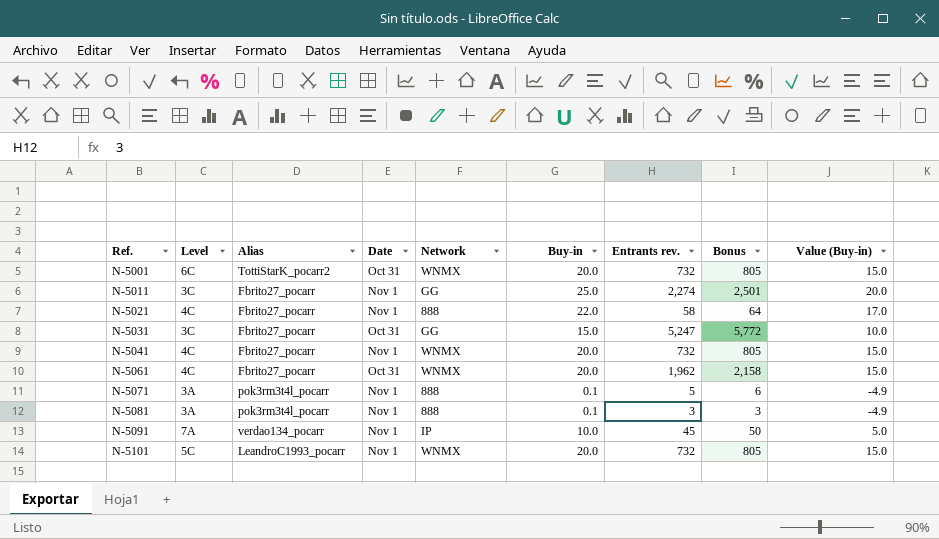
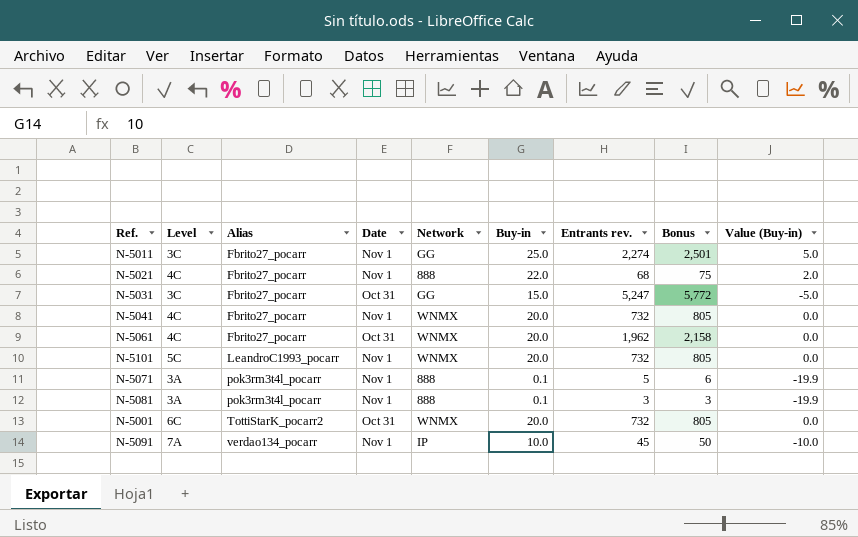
row order: Ref. ascending -> Alias ascending
column Value (Buy-in) | formula: [Buy-in] - 5 -> [Buy-in] - 20
N-5021 | Entrants rev.: 58 -> 68
N-5021 | Bonus: 64 -> 75

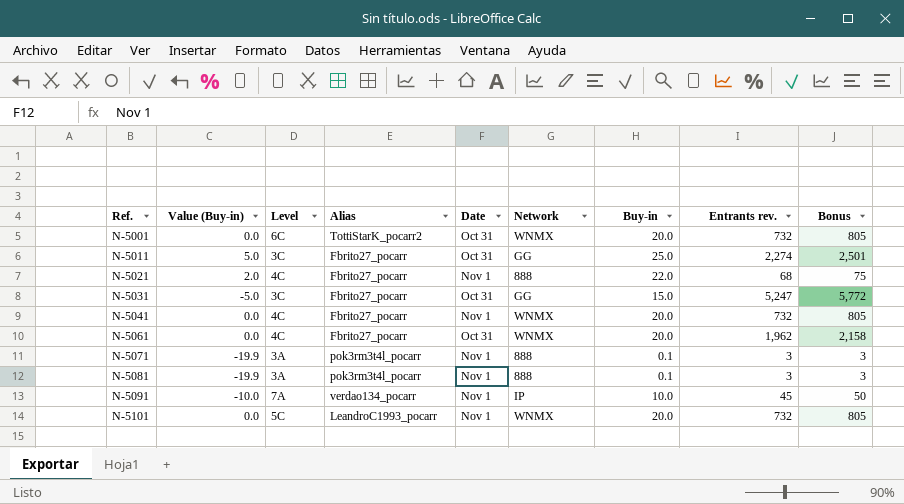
row order: Alias ascending -> Ref. ascending
column Value (Buy-in) | position: 9 -> 2
N-5011 | Date: Nov 1 -> Oct 31
N-5071 | Entrants rev.: 5 -> 3
N-5071 | Bonus: 6 -> 3

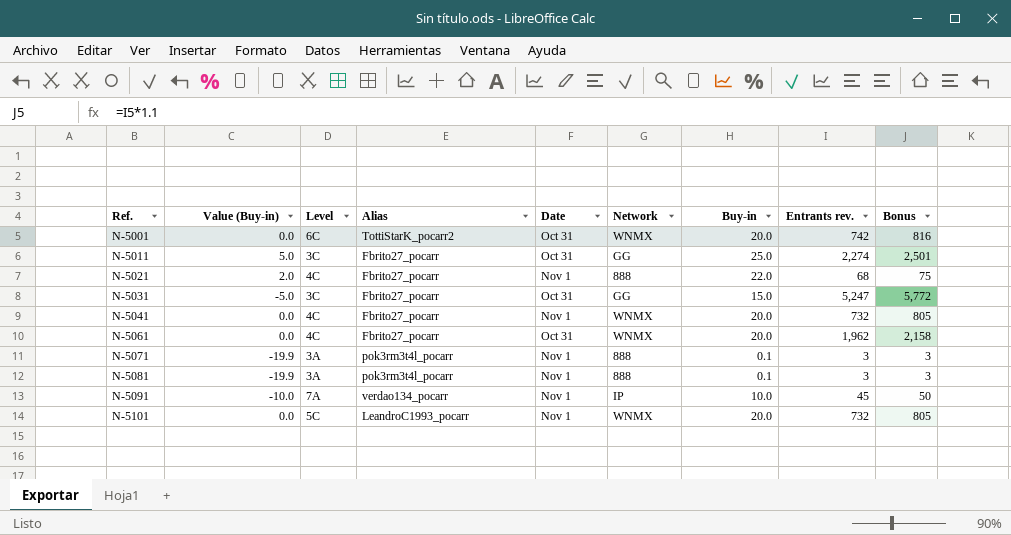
N-5001 | Entrants rev.: 732 -> 742
N-5001 | Bonus: 805 -> 816

